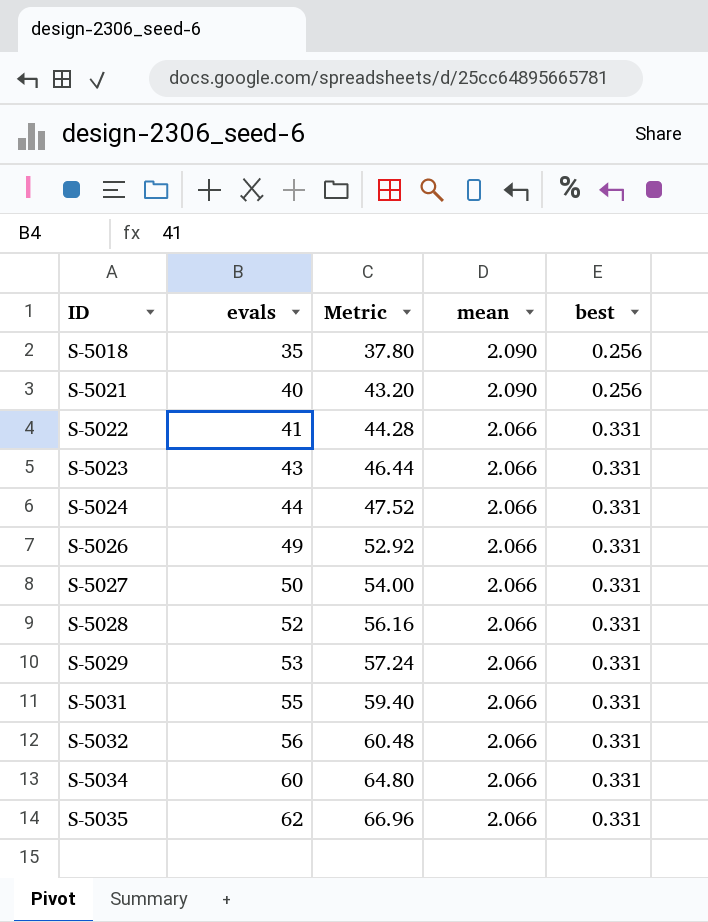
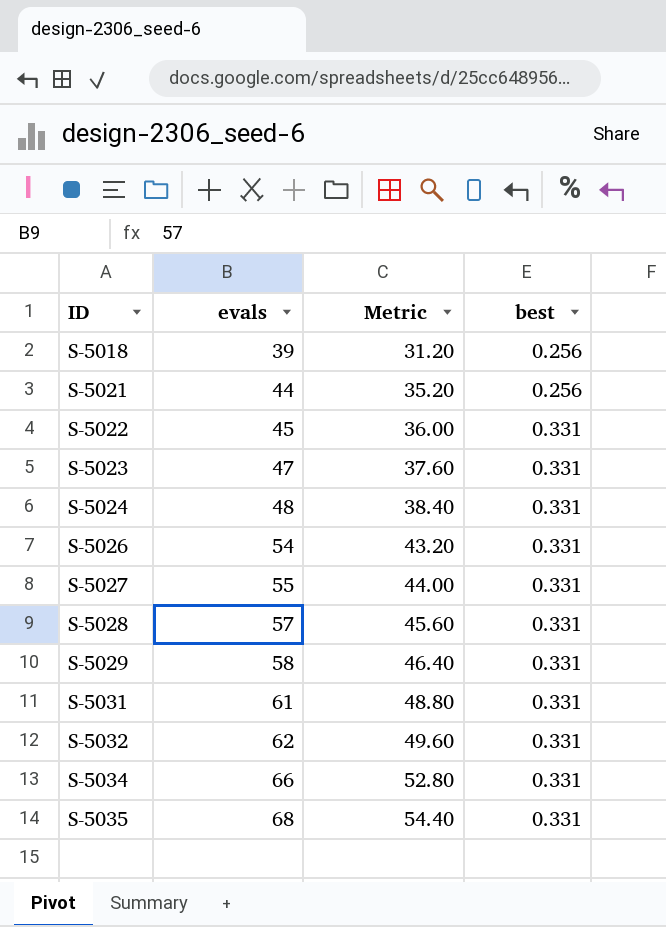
column mean | position: 4 -> none
column Metric | formula: [evals] * 1.08 -> [evals] * 0.8
S-5018 | evals: 35 -> 39
S-5021 | evals: 40 -> 44
S-5022 | evals: 41 -> 45
S-5023 | evals: 43 -> 47
S-5024 | evals: 44 -> 48
S-5026 | evals: 49 -> 54
S-5027 | evals: 50 -> 55
S-5028 | evals: 52 -> 57
S-5029 | evals: 53 -> 58
S-5031 | evals: 55 -> 61
S-5032 | evals: 56 -> 62
S-5034 | evals: 60 -> 66
S-5035 | evals: 62 -> 68

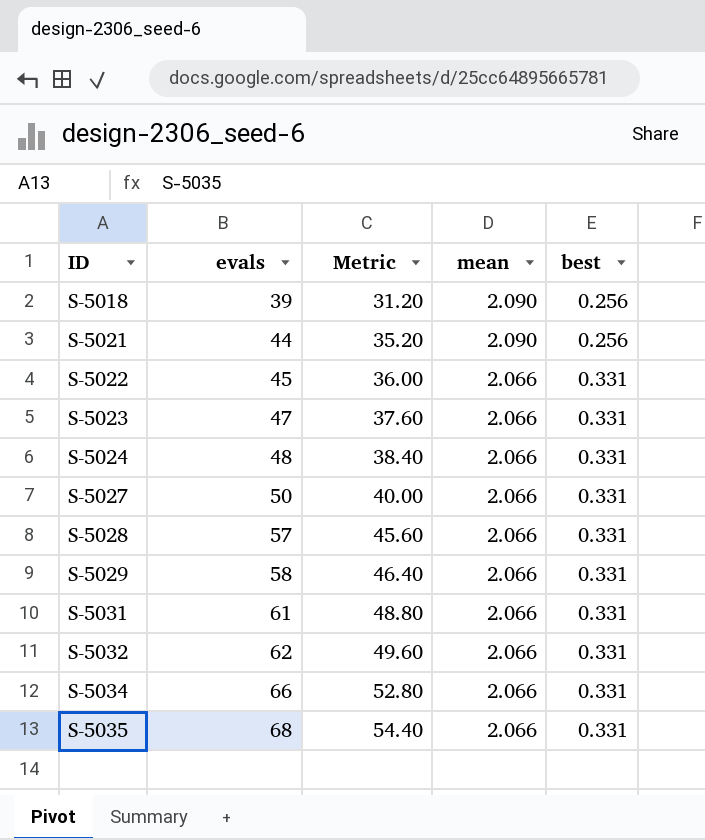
column mean | position: none -> 4
row S-5026: 54 | 43.20 | 0.331 -> none
S-5027 | evals: 55 -> 50
S-5027 | Metric: 44.00 -> 40.00

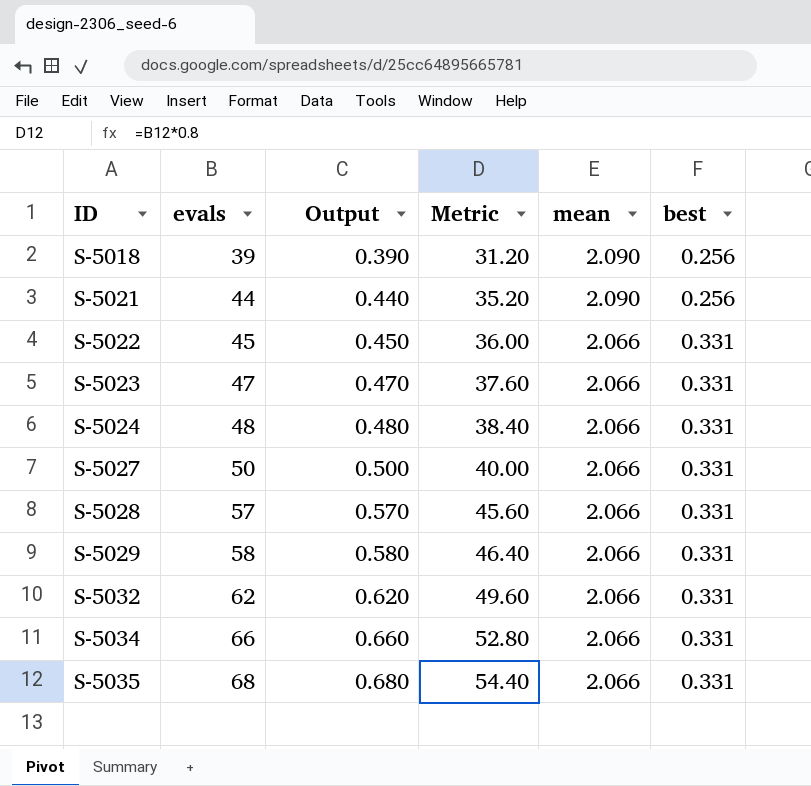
column Output | formula: none -> [evals] * 0.01
row S-5031: 61 | 48.80 | 2.066 | 0.331 -> none

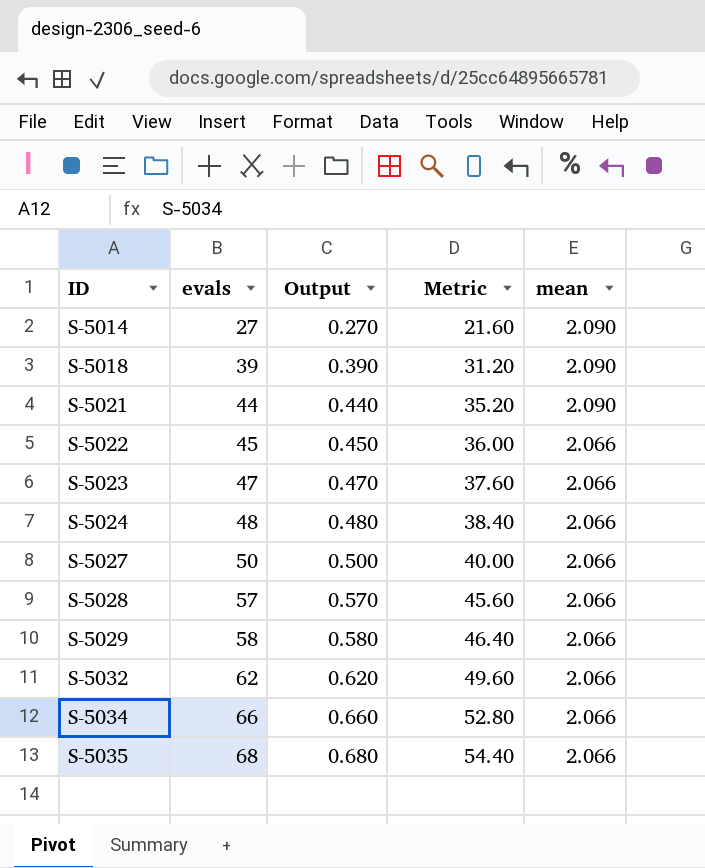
column best | position: 6 -> none
row S-5014: none -> 27 | 0.270 | 21.60 | 2.090

